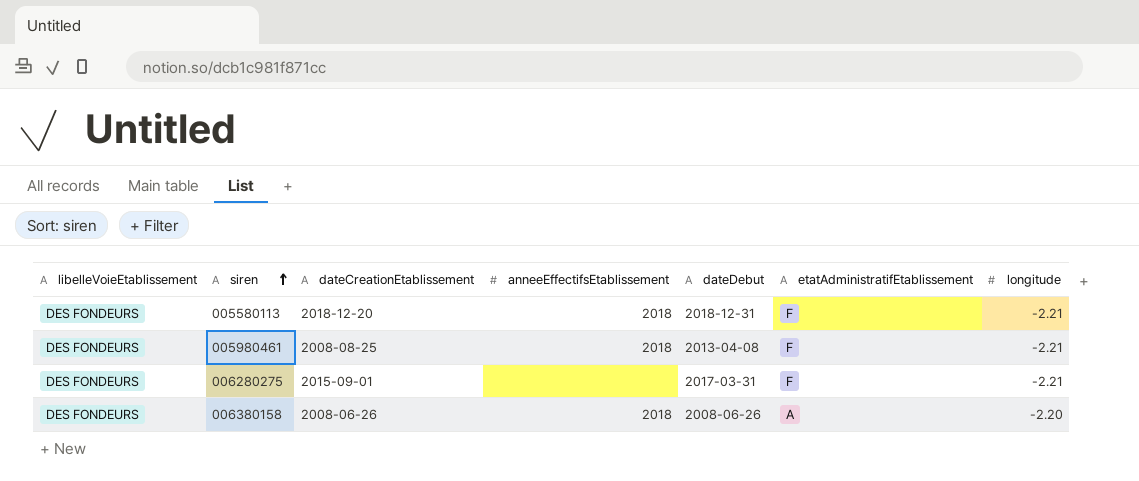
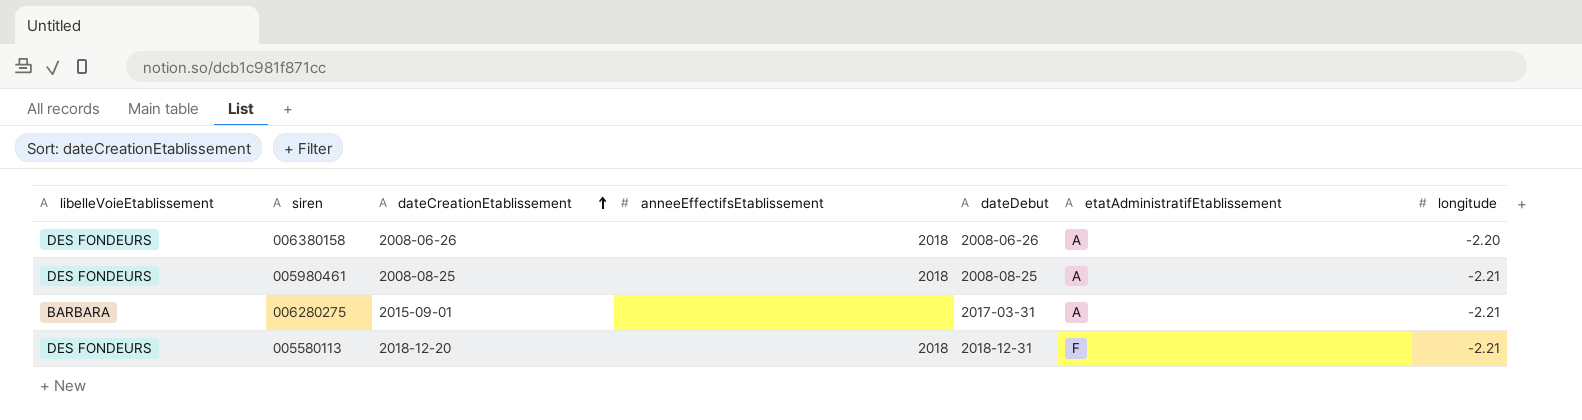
row order: siren ascending -> dateCreationEtablissement ascending
005980461 | dateDebut: 2013-04-08 -> 2008-08-25
005980461 | etatAdministratifEtablissement: F -> A
006280275 | libelleVoieEtablissement: DES FONDEURS -> BARBARA
006280275 | etatAdministratifEtablissement: F -> A

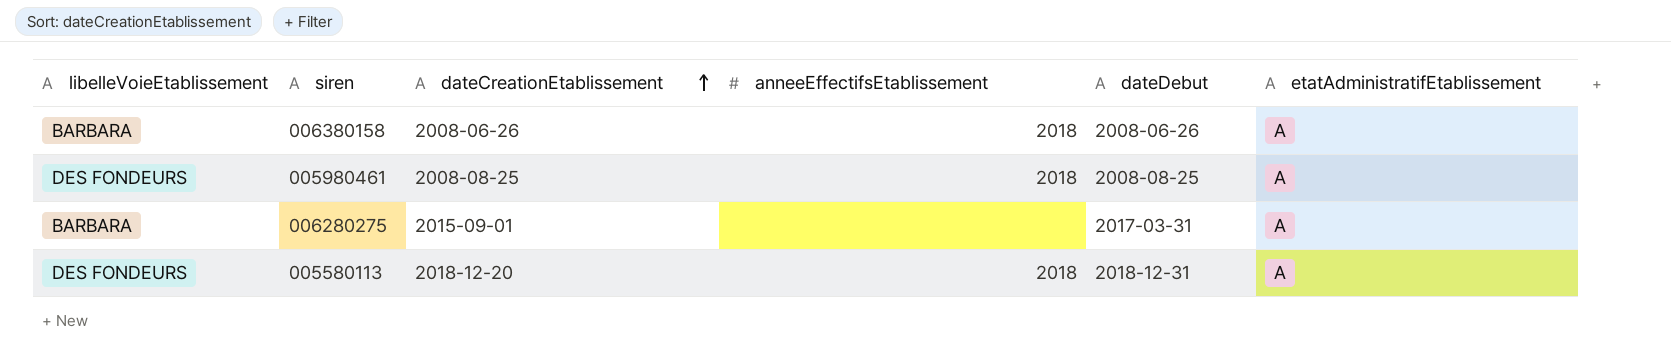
column longitude | position: 7 -> none
006380158 | libelleVoieEtablissement: DES FONDEURS -> BARBARA
005580113 | etatAdministratifEtablissement: F -> A

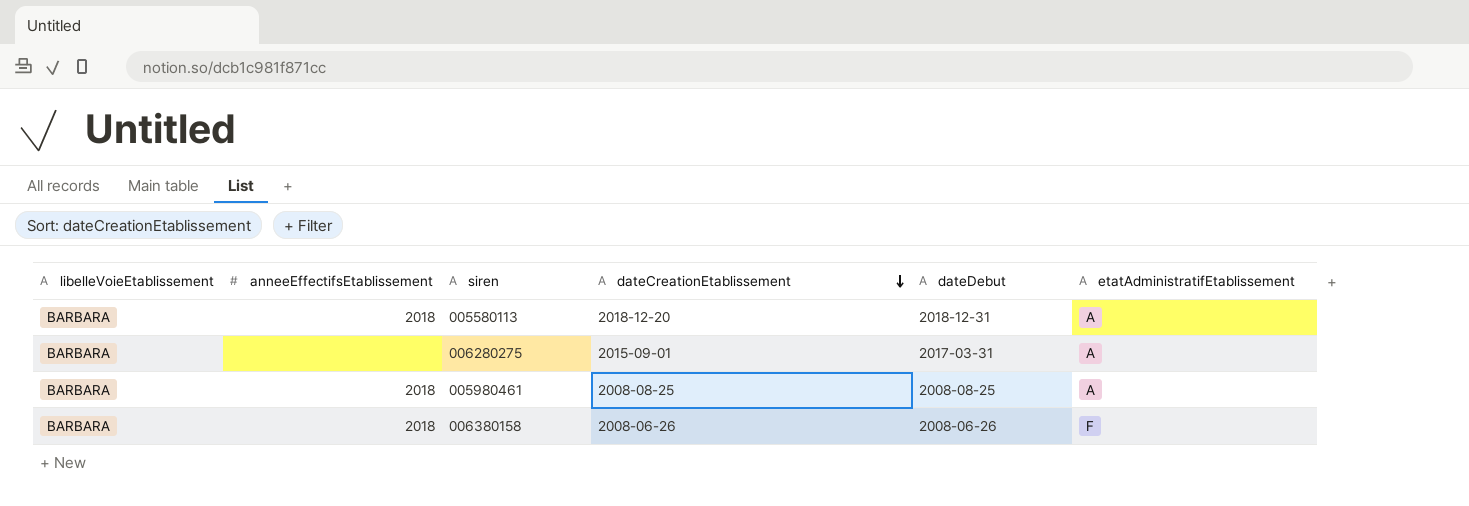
row order: dateCreationEtablissement ascending -> dateCreationEtablissement descending
column anneeEffectifsEtablissement | position: 4 -> 2
005580113 | libelleVoieEtablissement: DES FONDEURS -> BARBARA
005980461 | libelleVoieEtablissement: DES FONDEURS -> BARBARA
006380158 | etatAdministratifEtablissement: A -> F

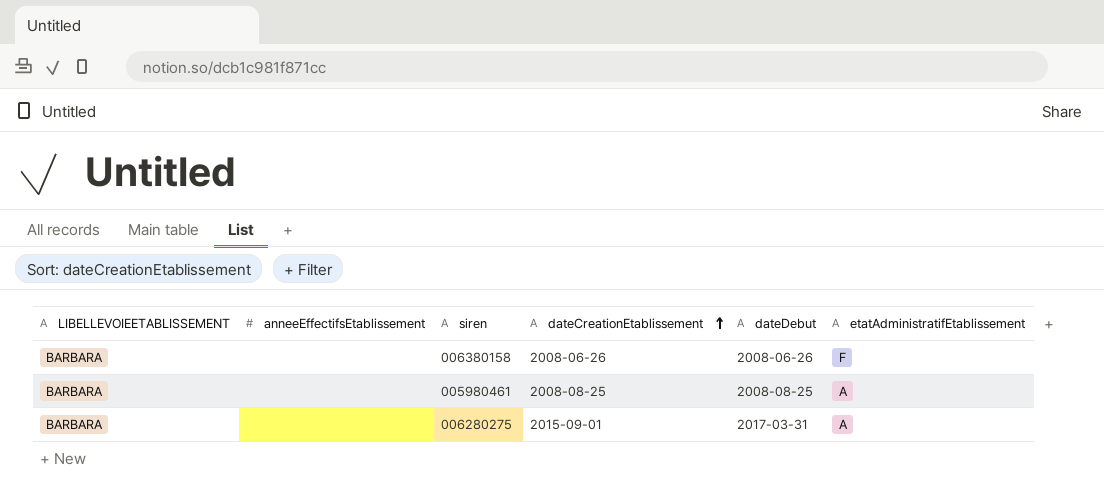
row order: dateCreationEtablissement descending -> dateCreationEtablissement ascending
column name: libelleVoieEtablissement -> LIBELLEVOIEETABLISSEMENT
row 005580113: BARBARA | 2018 | 2018-12-20 | 2018-12-31 | A -> none
006380158 | anneeEffectifsEtablissement: 2018 -> none
005980461 | anneeEffectifsEtablissement: 2018 -> none

